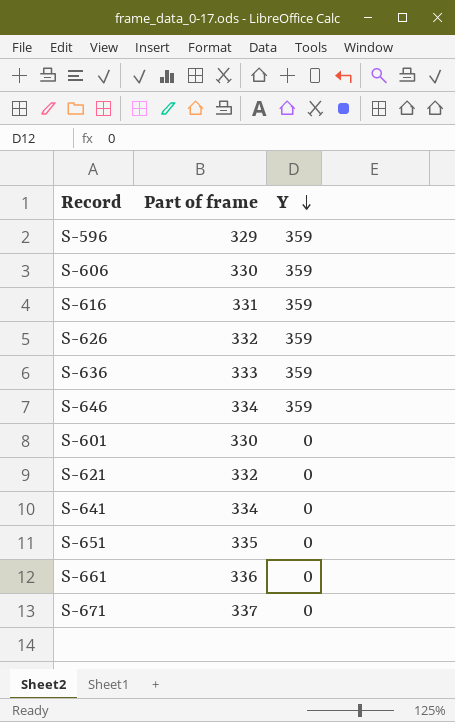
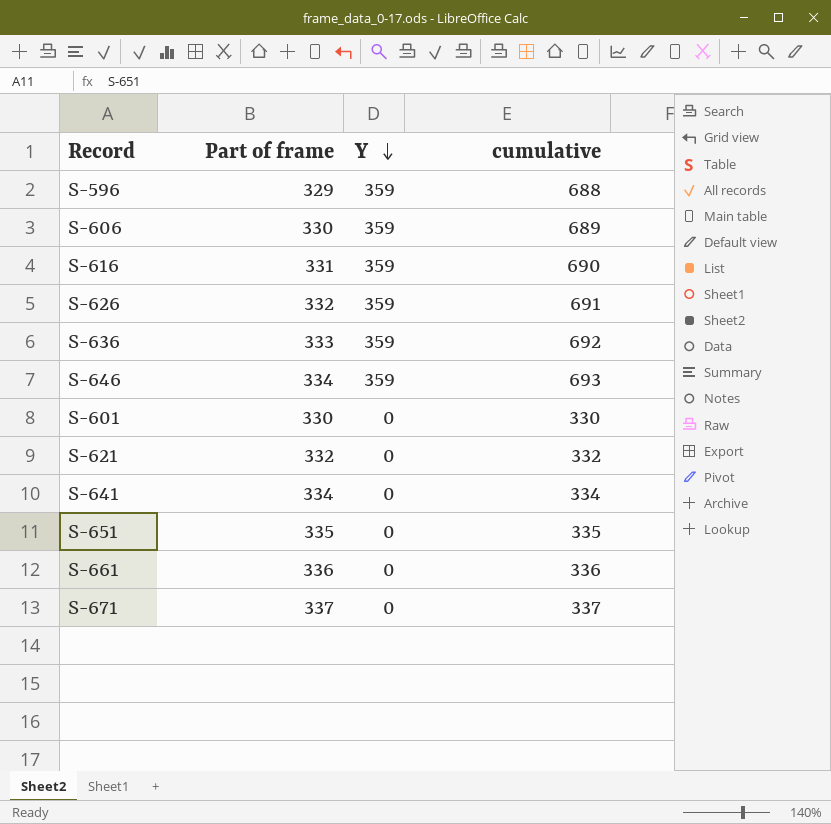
column cumulative | formula: none -> [Part of frame] + [Y]

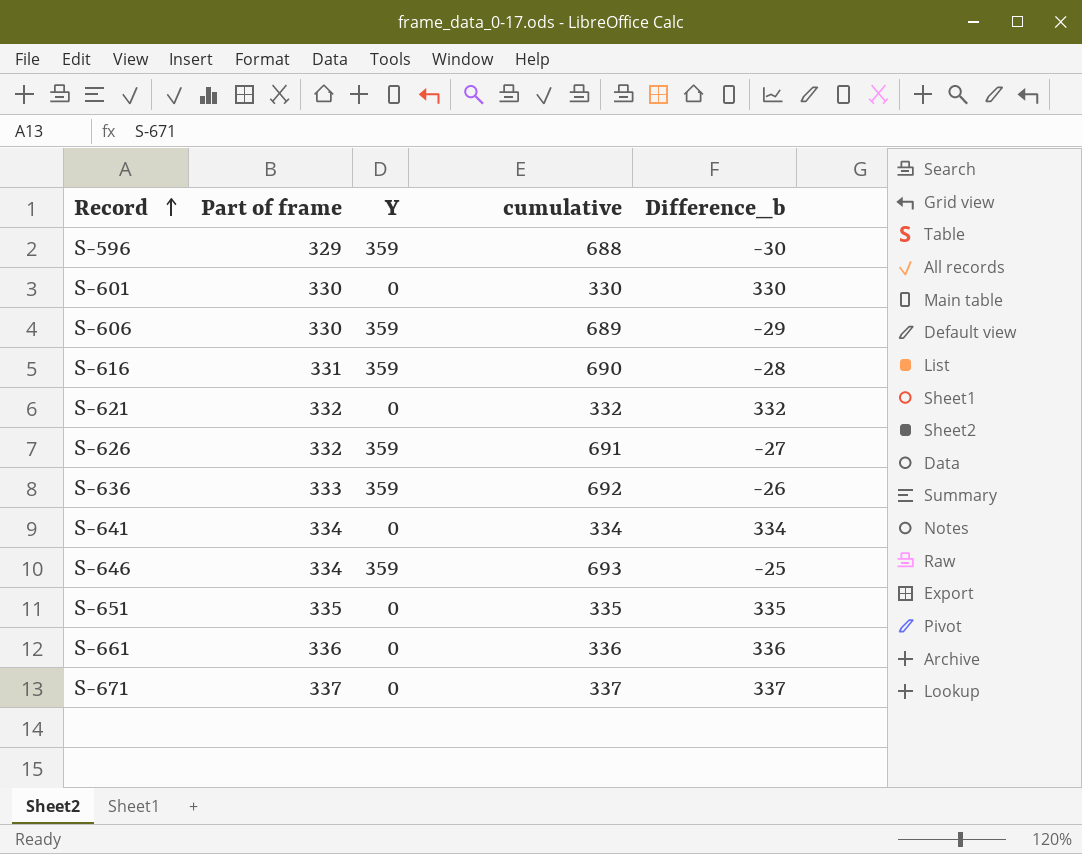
row order: Y descending -> Record ascending
column Difference_b | formula: none -> [Part of frame] - [Y]

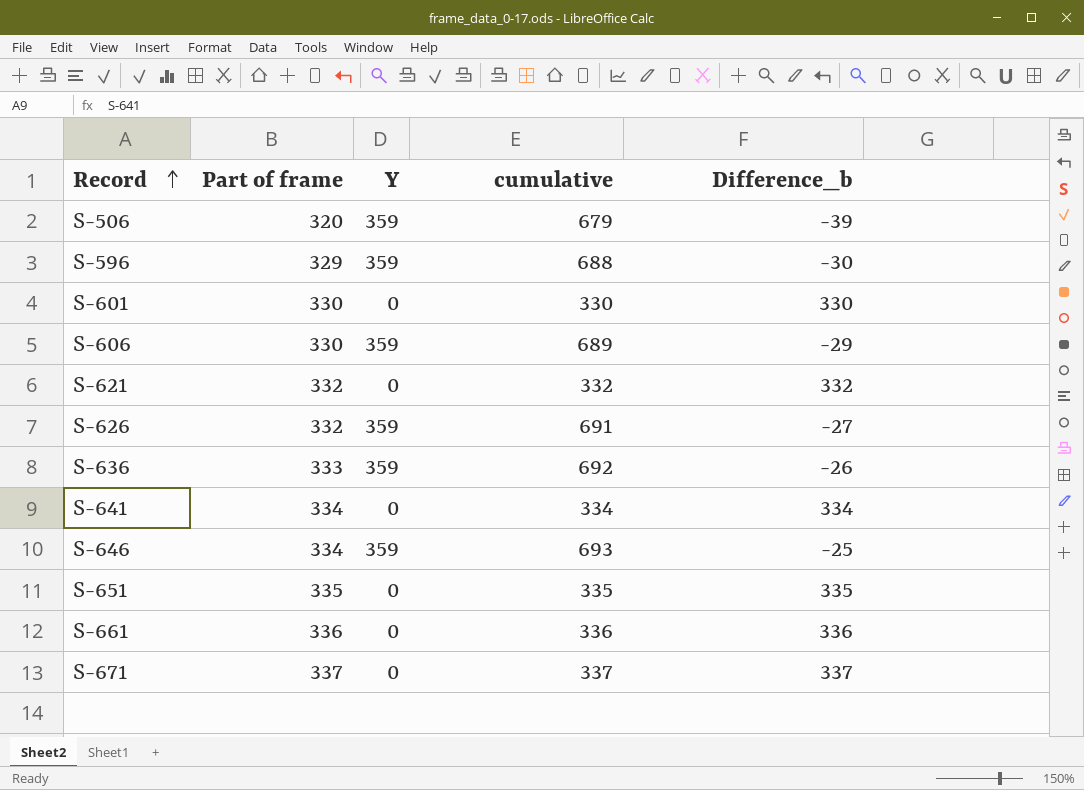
row S-616: 331 | 359 | 690 | -28 -> none
row S-506: none -> 320 | 359 | 679 | -39

